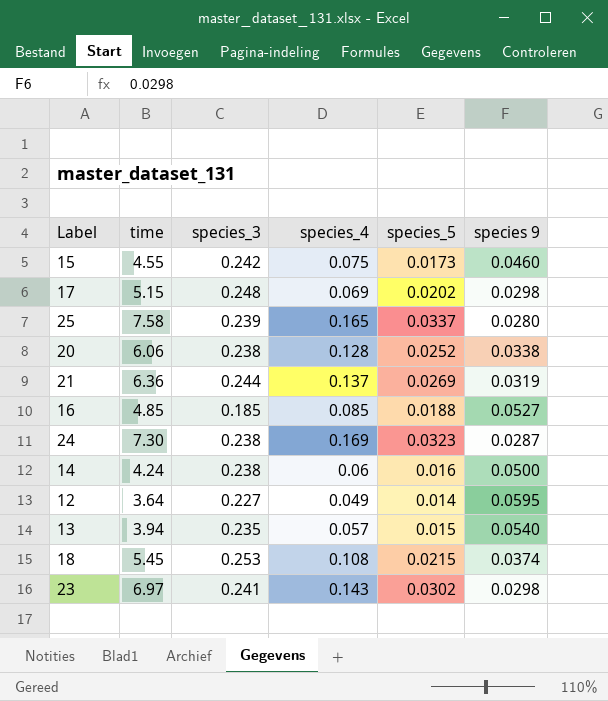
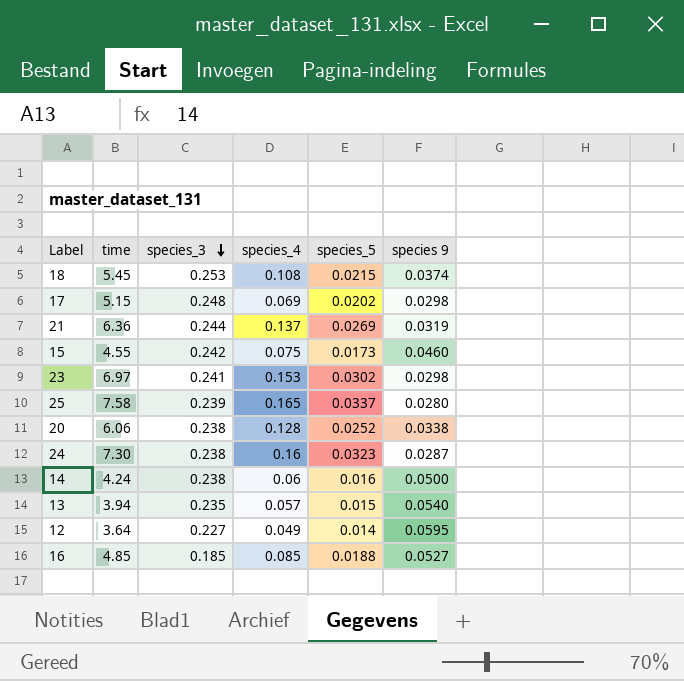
row order: none -> species_3 descending
23 | species_4: 0.143 -> 0.153
24 | species_4: 0.169 -> 0.16

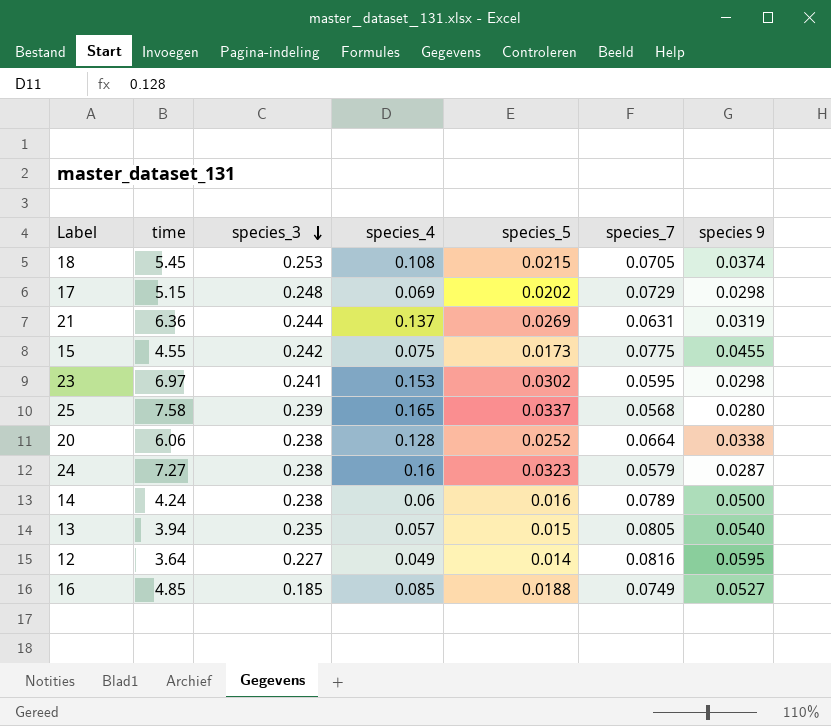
column species_7 | position: none -> 6
15 | species 9: 0.0460 -> 0.0455
24 | time: 7.30 -> 7.27

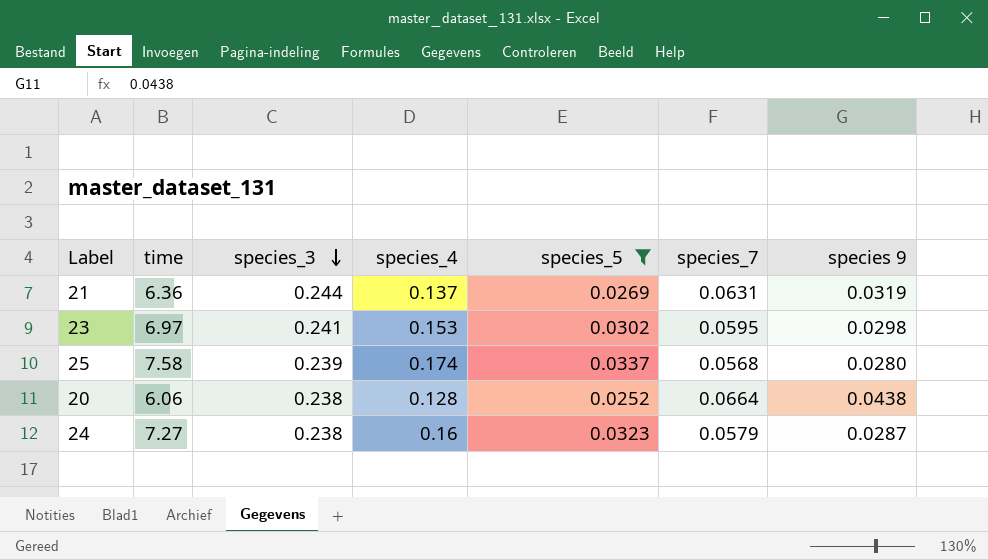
filter: none -> species_5 >= 0.0252
25 | species_4: 0.165 -> 0.174
20 | species 9: 0.0338 -> 0.0438

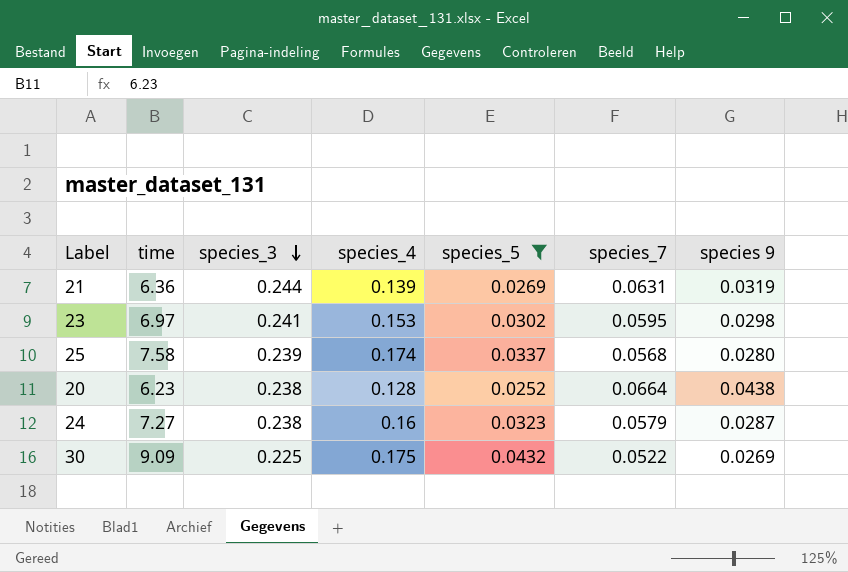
21 | species_4: 0.137 -> 0.139
20 | time: 6.06 -> 6.23
row 30: none -> 9.09 | 0.225 | 0.175 | 0.0432 | 0.0522 | 0.0269

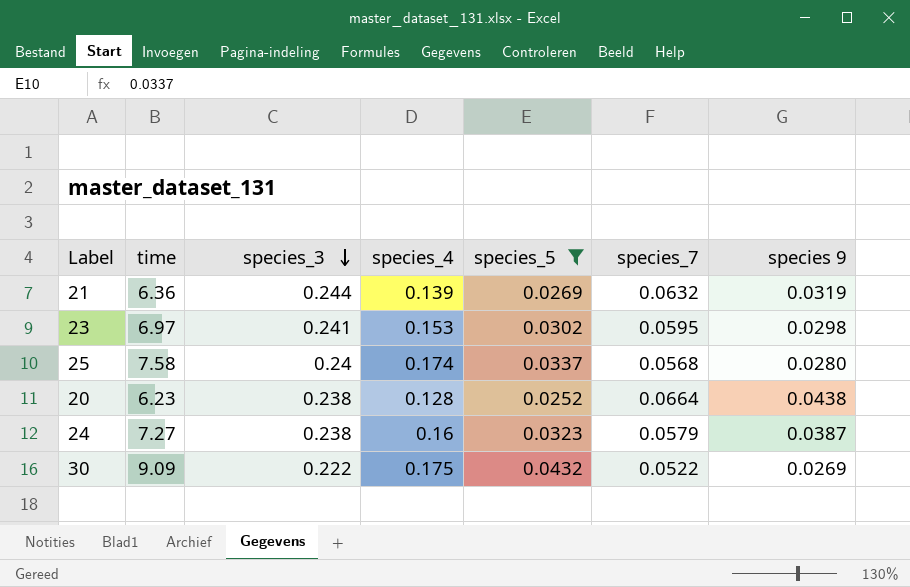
21 | species_7: 0.0631 -> 0.0632
25 | species_3: 0.239 -> 0.24
24 | species 9: 0.0287 -> 0.0387
30 | species_3: 0.225 -> 0.222

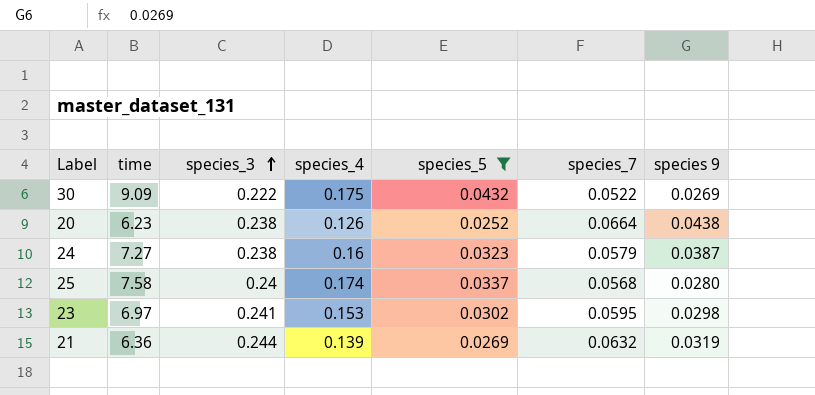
row order: species_3 descending -> species_3 ascending
20 | species_4: 0.128 -> 0.126

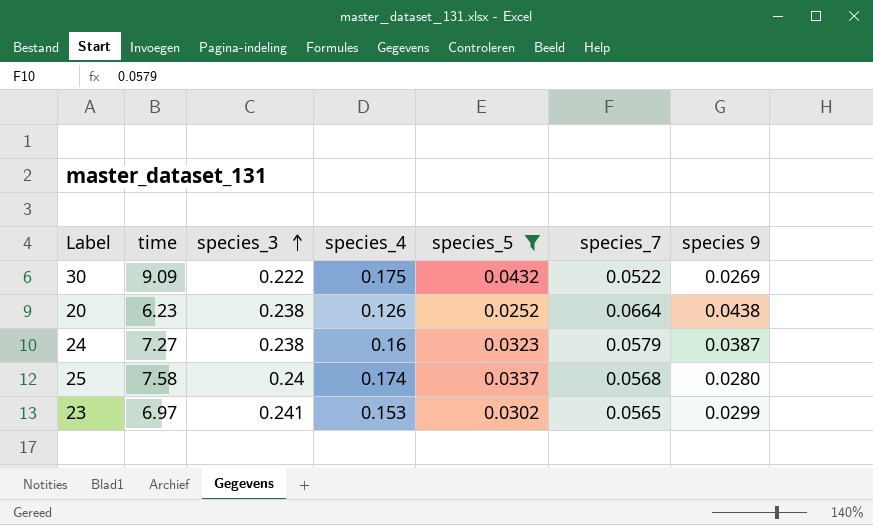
row 21: 6.36 | 0.244 | 0.139 | 0.0269 | 0.0632 | 0.0319 -> none
23 | species_7: 0.0595 -> 0.0565
23 | species 9: 0.0298 -> 0.0299

